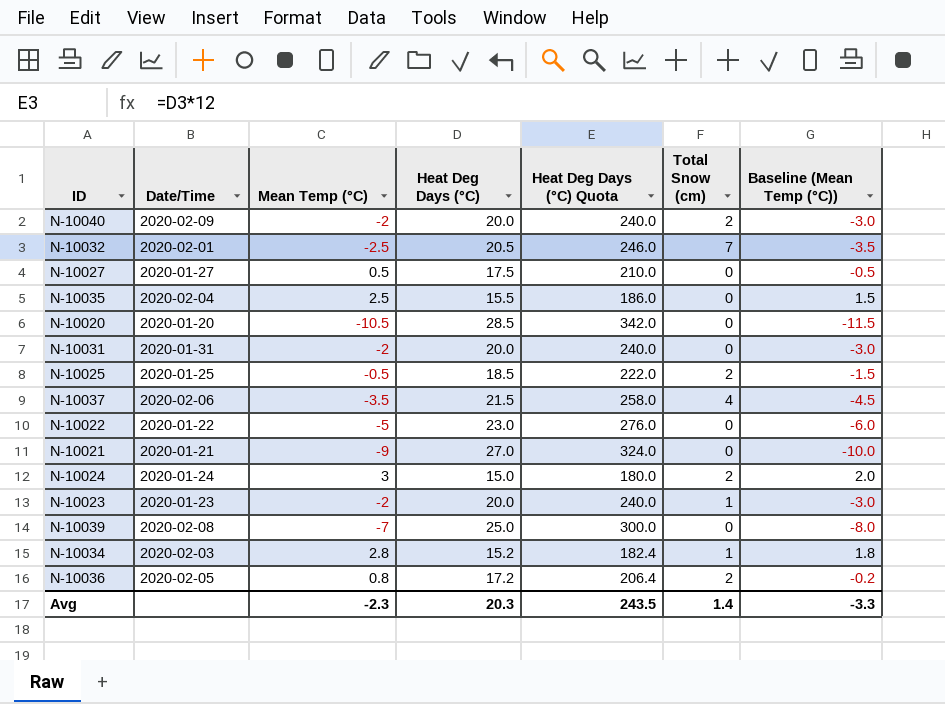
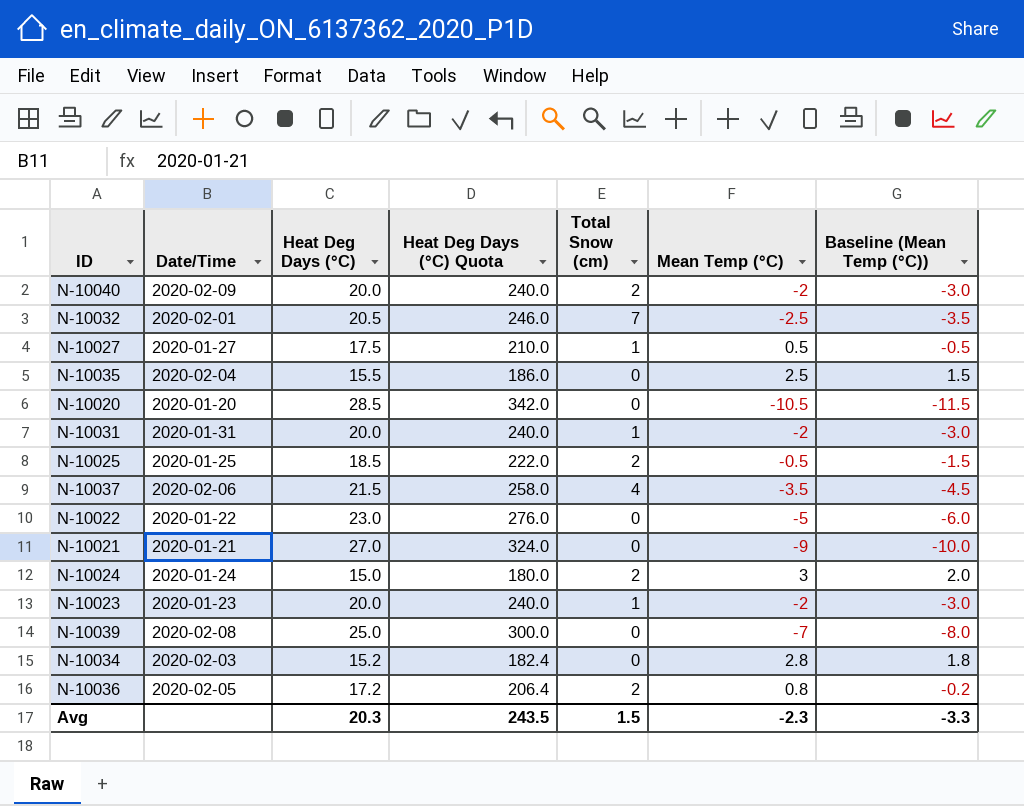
column Mean Temp (°C) | position: 3 -> 6
N-10027 | Total Snow (cm): 0 -> 1
N-10031 | Total Snow (cm): 0 -> 1
N-10034 | Total Snow (cm): 1 -> 0
Avg | Total Snow (cm): 1.4 -> 1.5

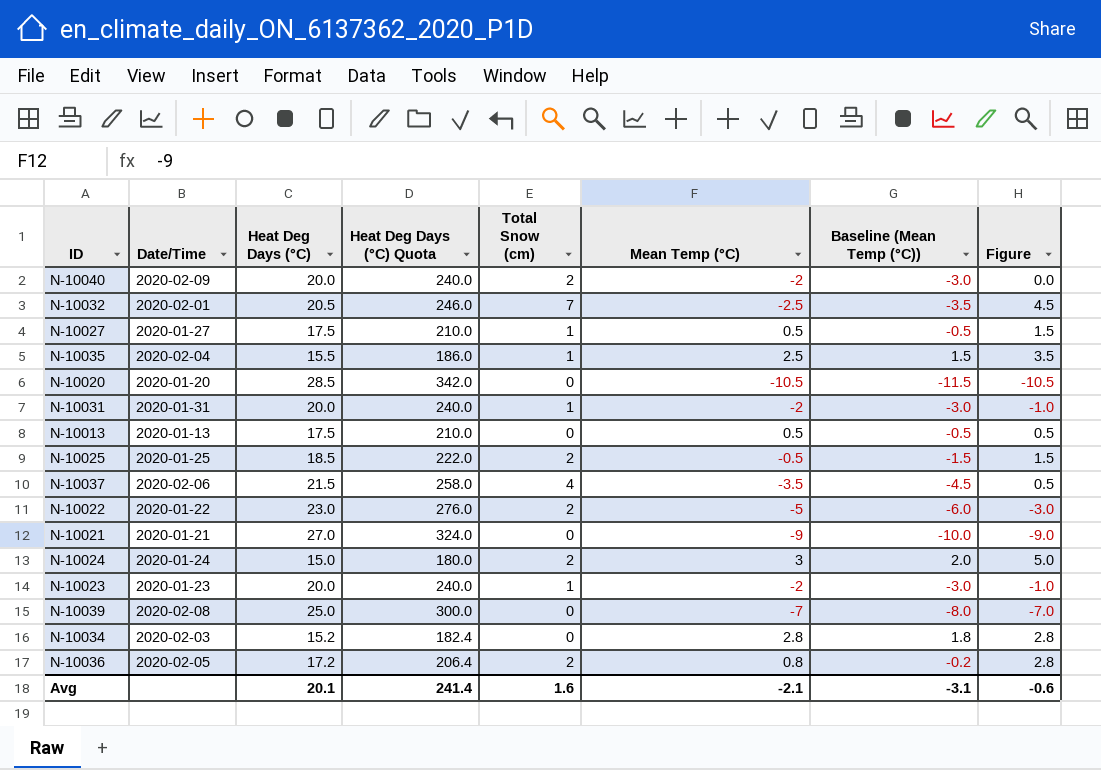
column Figure | formula: none -> [Total Snow (cm)] + [Mean Temp (°C)]
N-10035 | Total Snow (cm): 0 -> 1
row N-10013: none -> 2020-01-13 | 17.5 | 210.0 | 0 | 0.5 | -0.5 | 0.5
N-10022 | Total Snow (cm): 0 -> 2
Avg | Heat Deg Days (°C): 20.3 -> 20.1
Avg | Heat Deg Days (°C) Quota: 243.5 -> 241.4
Avg | Total Snow (cm): 1.5 -> 1.6
Avg | Mean Temp (°C): -2.3 -> -2.1
Avg | Baseline (Mean Temp (°C)): -3.3 -> -3.1

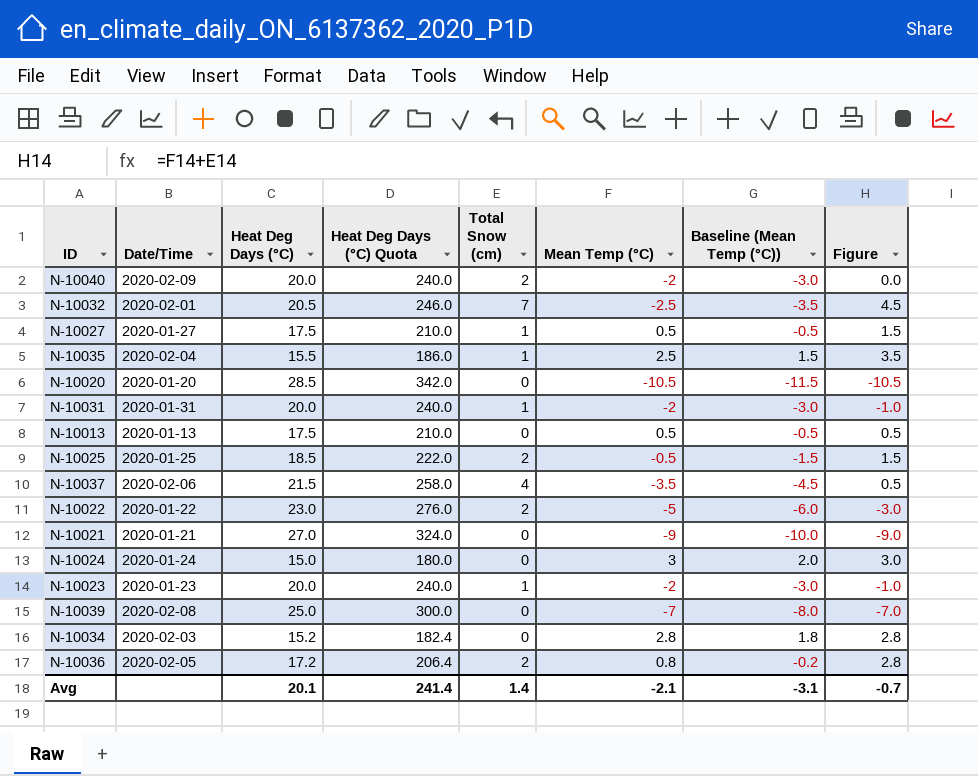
N-10024 | Total Snow (cm): 2 -> 0
N-10024 | Figure: 5.0 -> 3.0
Avg | Total Snow (cm): 1.6 -> 1.4
Avg | Figure: -0.6 -> -0.7

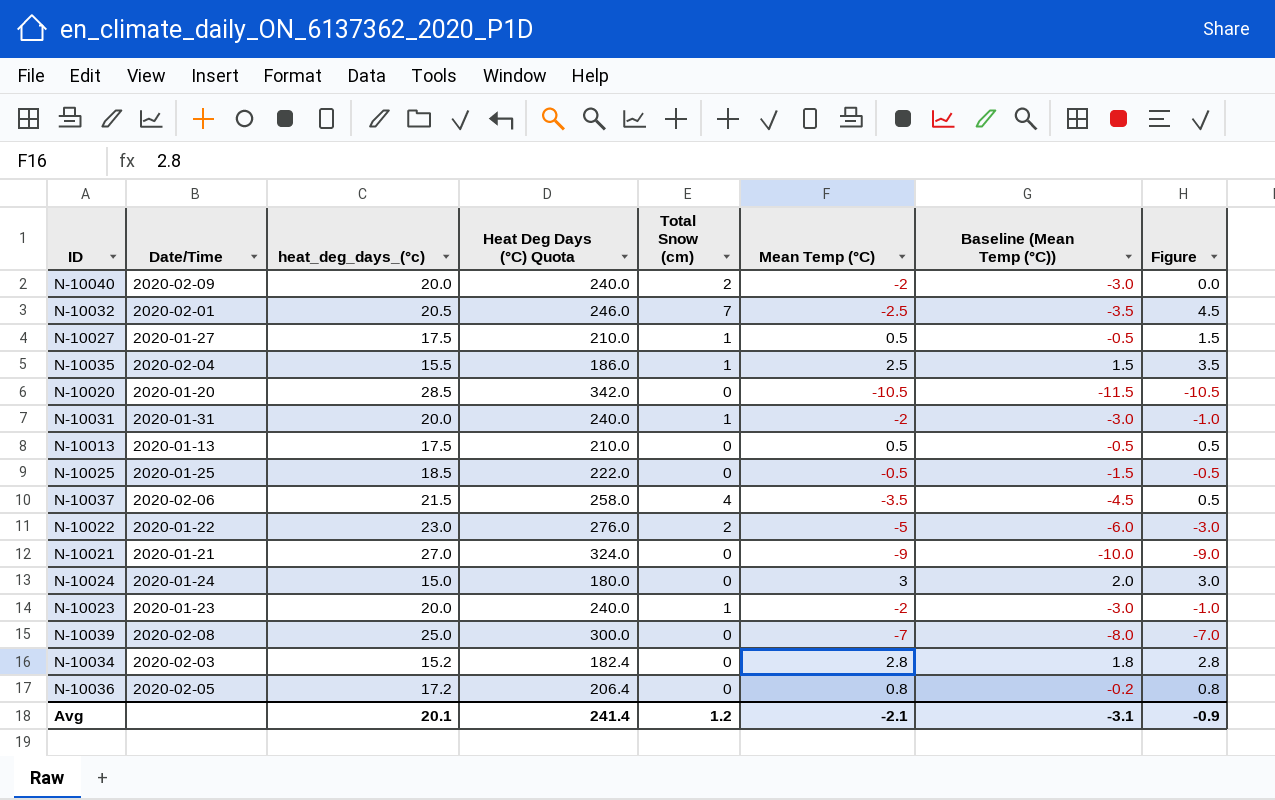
column name: Heat Deg Days (°C) -> heat_deg_days_(°c)
N-10025 | Total Snow (cm): 2 -> 0
N-10025 | Figure: 1.5 -> -0.5
N-10036 | Total Snow (cm): 2 -> 0
N-10036 | Figure: 2.8 -> 0.8
Avg | Total Snow (cm): 1.4 -> 1.2
Avg | Figure: -0.7 -> -0.9

